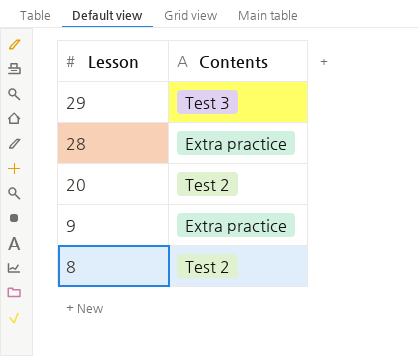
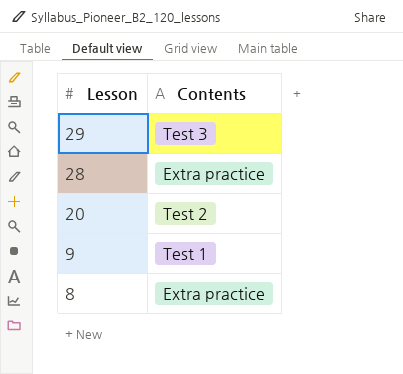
9 | Contents: Extra practice -> Test 1
8 | Contents: Test 2 -> Extra practice

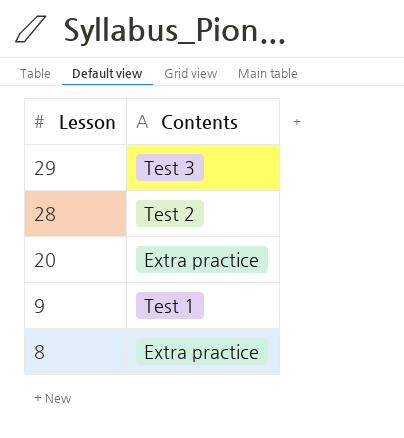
28 | Contents: Extra practice -> Test 2
20 | Contents: Test 2 -> Extra practice

